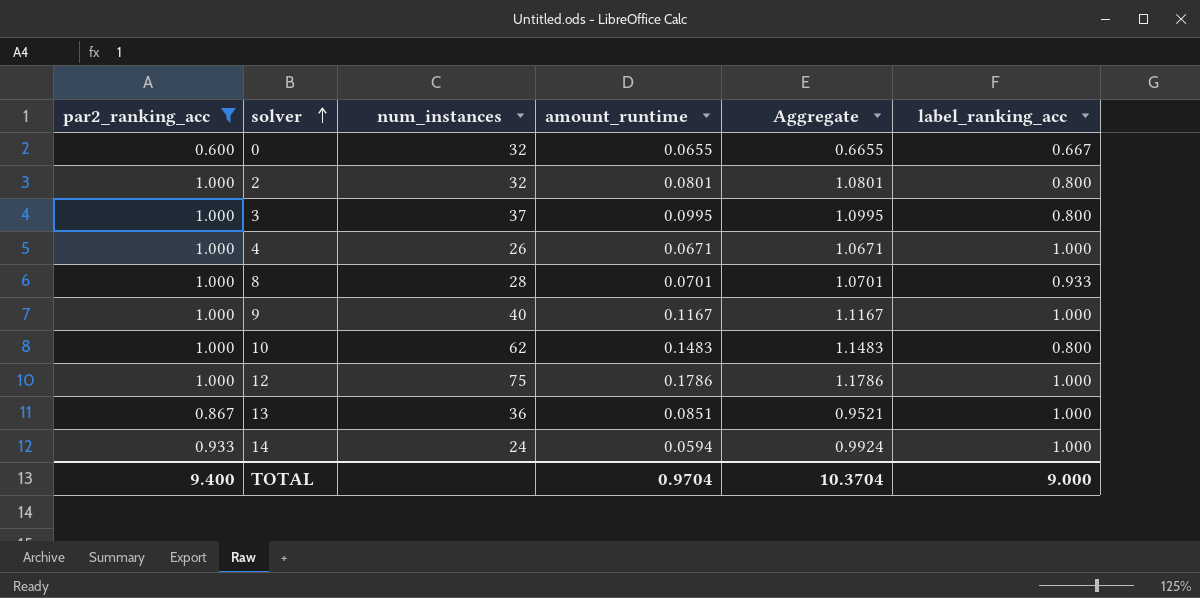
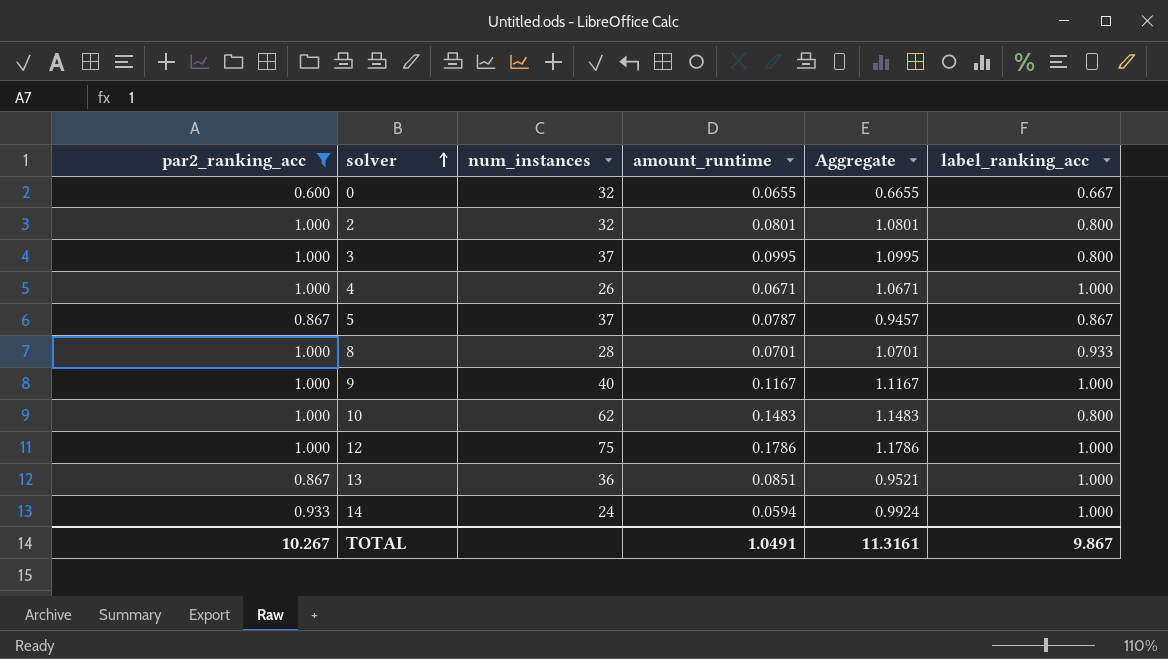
row 5: none -> 0.867 | 37 | 0.0787 | 0.9457 | 0.867
TOTAL | par2_ranking_acc: 9.400 -> 10.267
TOTAL | amount_runtime: 0.9704 -> 1.0491
TOTAL | Aggregate: 10.3704 -> 11.3161
TOTAL | label_ranking_acc: 9.000 -> 9.867

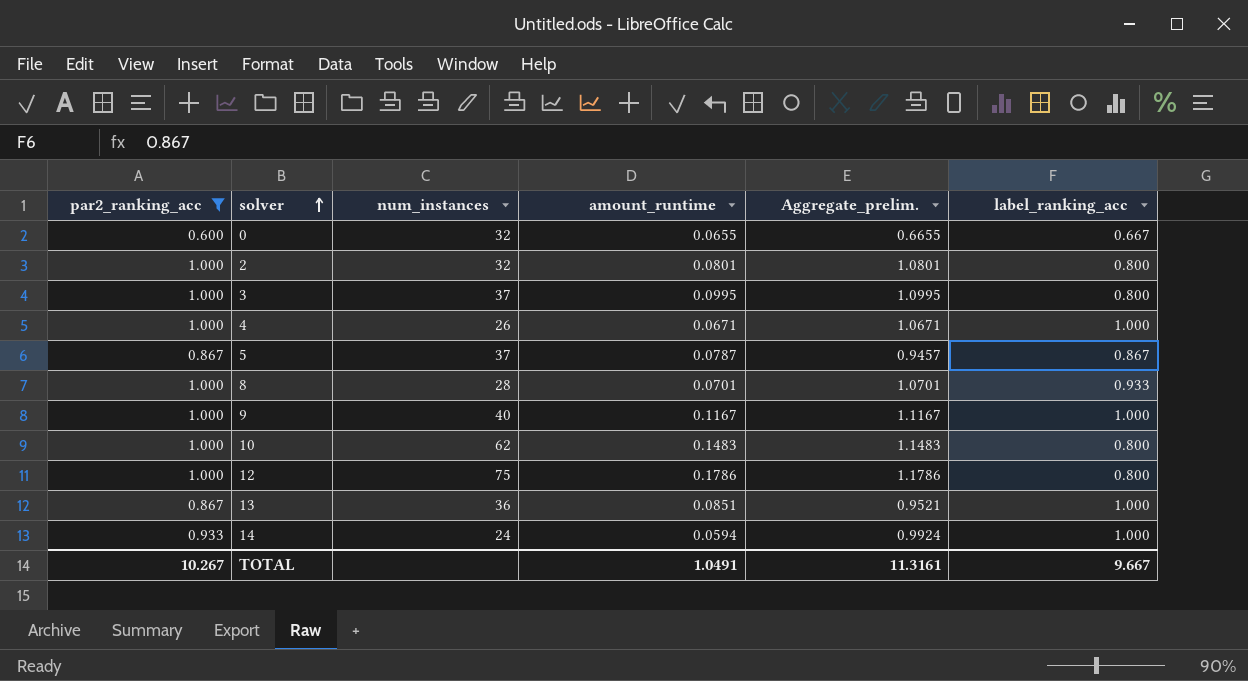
column name: Aggregate -> Aggregate_prelim.
12 | label_ranking_acc: 1.000 -> 0.800
TOTAL | label_ranking_acc: 9.867 -> 9.667

